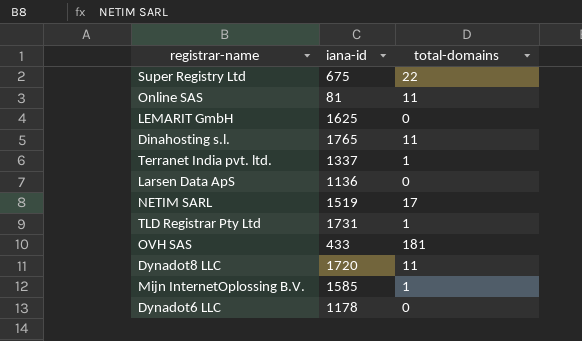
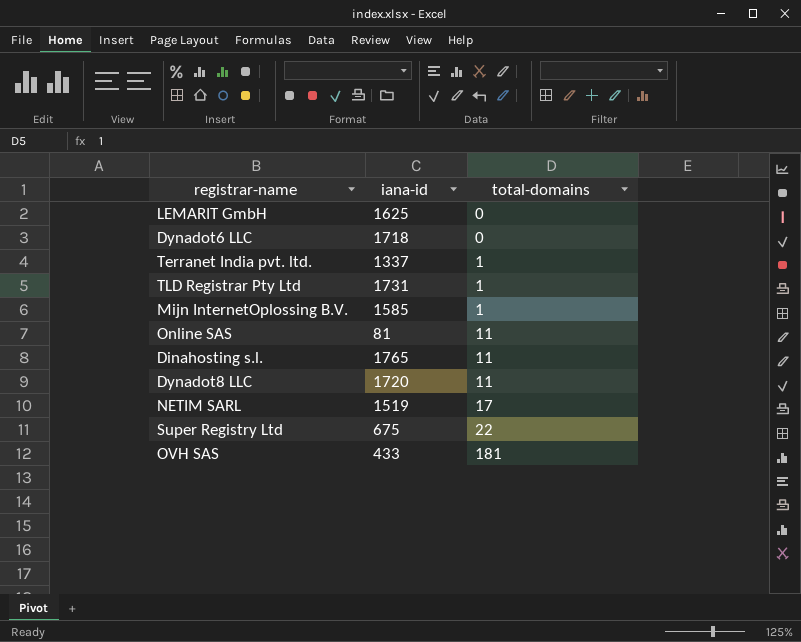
row order: none -> total-domains ascending
row Larsen Data ApS: 1136 | 0 -> none
Dynadot6 LLC | iana-id: 1178 -> 1718

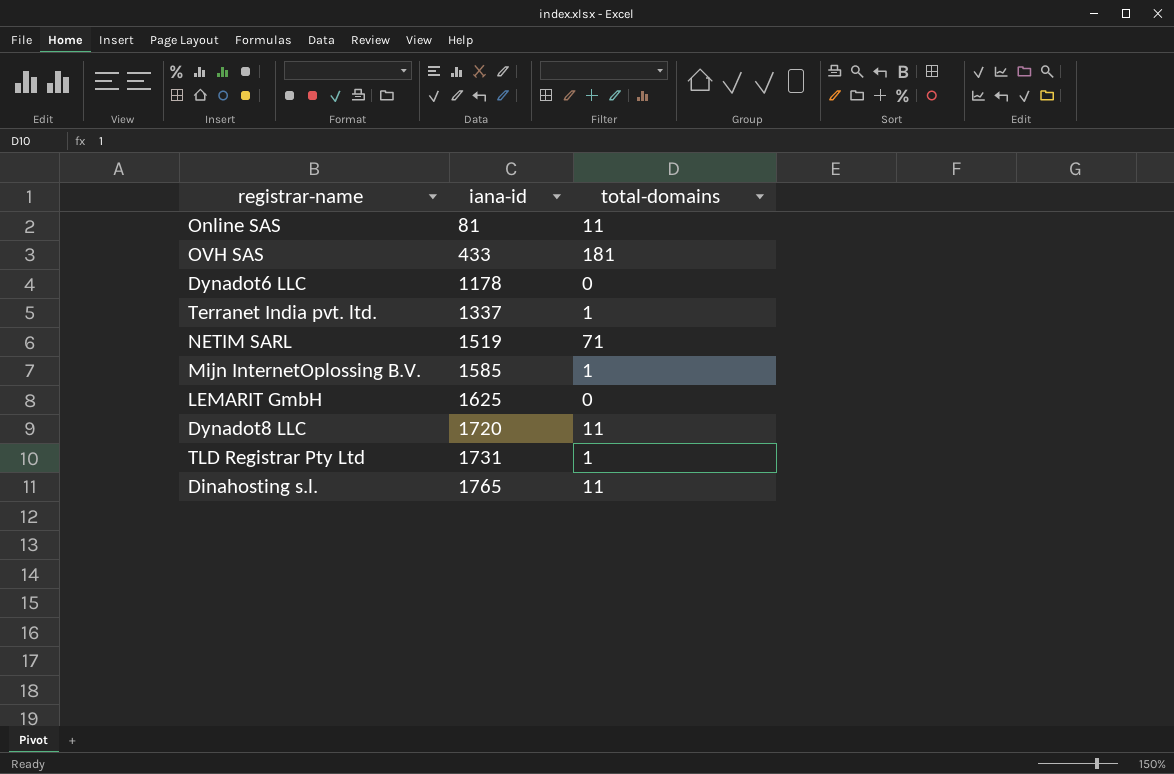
row order: total-domains ascending -> iana-id ascending
row Super Registry Ltd: 675 | 22 -> none
Dynadot6 LLC | iana-id: 1718 -> 1178
NETIM SARL | total-domains: 17 -> 71

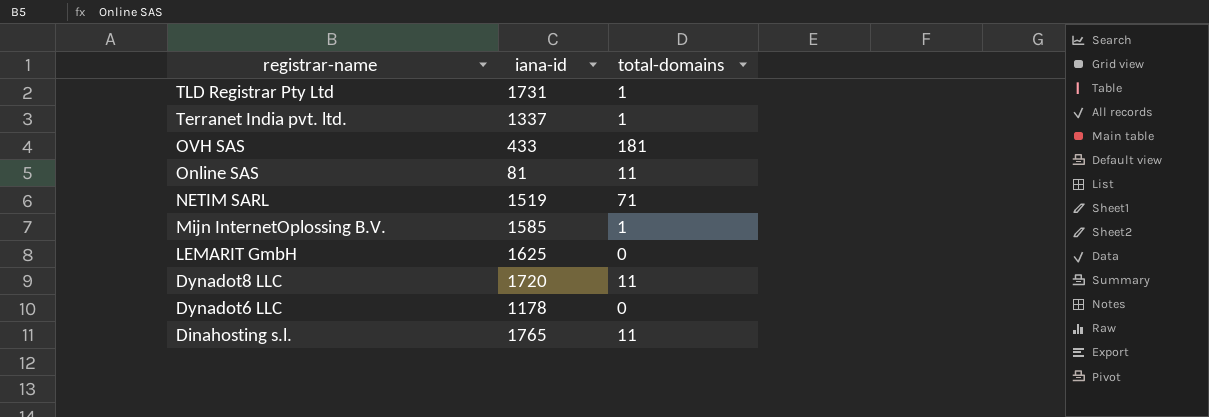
row order: iana-id ascending -> registrar-name descending

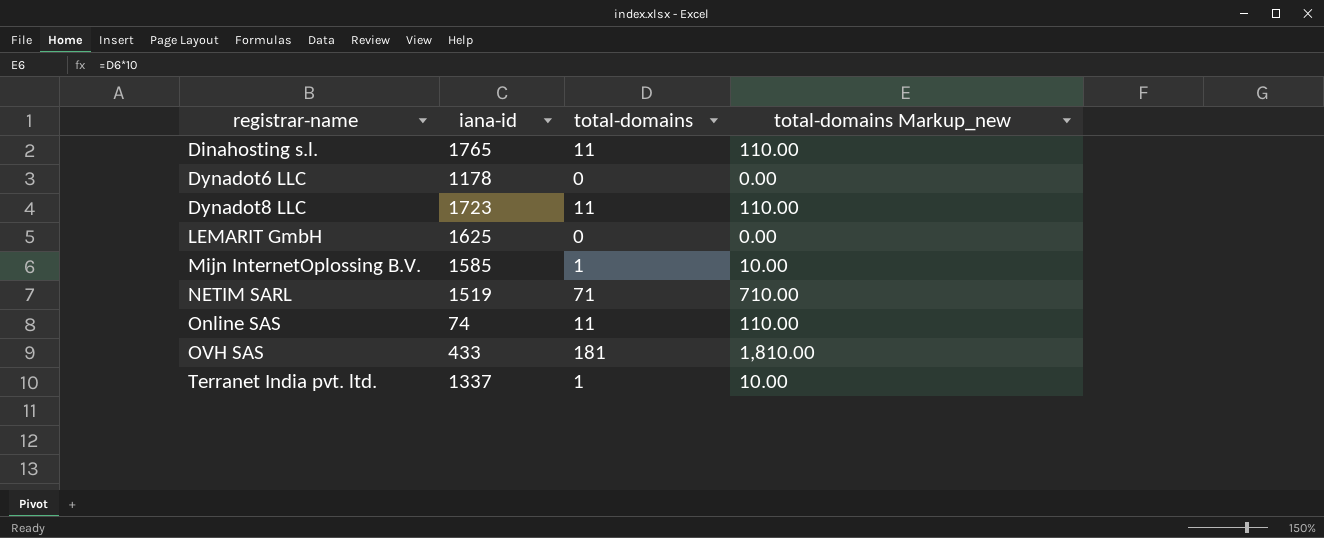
row order: registrar-name descending -> registrar-name ascending
column total-domains Markup_new | formula: none -> [total-domains] * 10
row TLD Registrar Pty Ltd: 1731 | 1 -> none
Dynadot8 LLC | iana-id: 1720 -> 1723
Online SAS | iana-id: 81 -> 74

